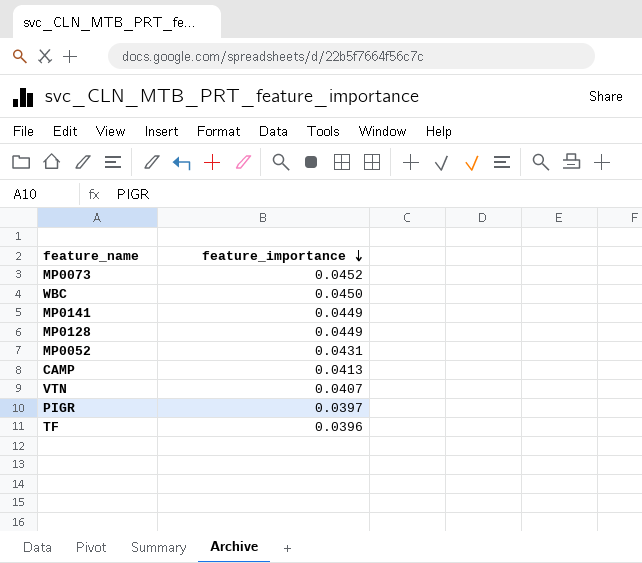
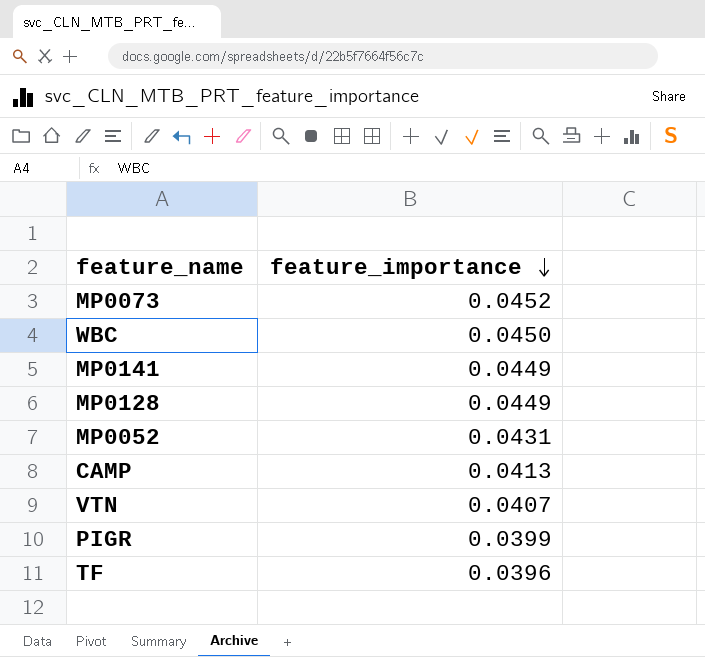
PIGR | feature_importance: 0.0397 -> 0.0399

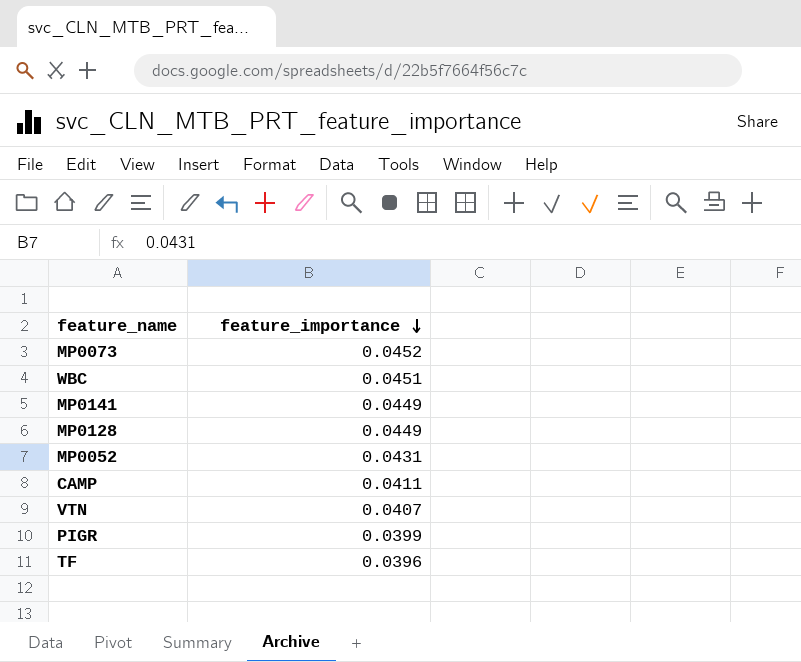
WBC | feature_importance: 0.0450 -> 0.0451
CAMP | feature_importance: 0.0413 -> 0.0411

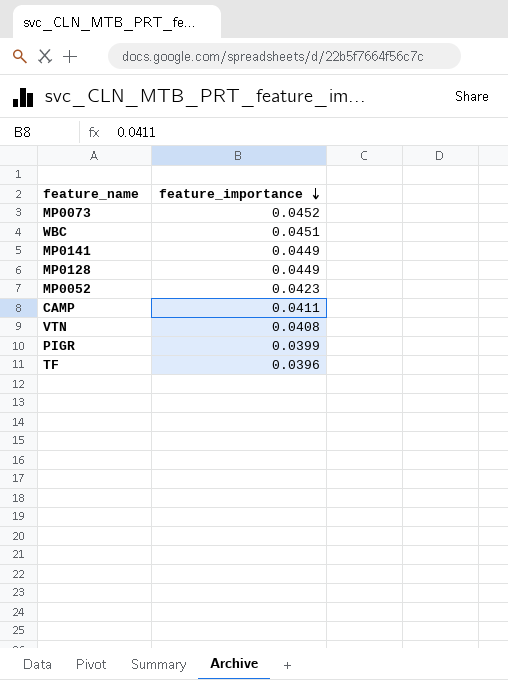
MP0052 | feature_importance: 0.0431 -> 0.0423
VTN | feature_importance: 0.0407 -> 0.0408

